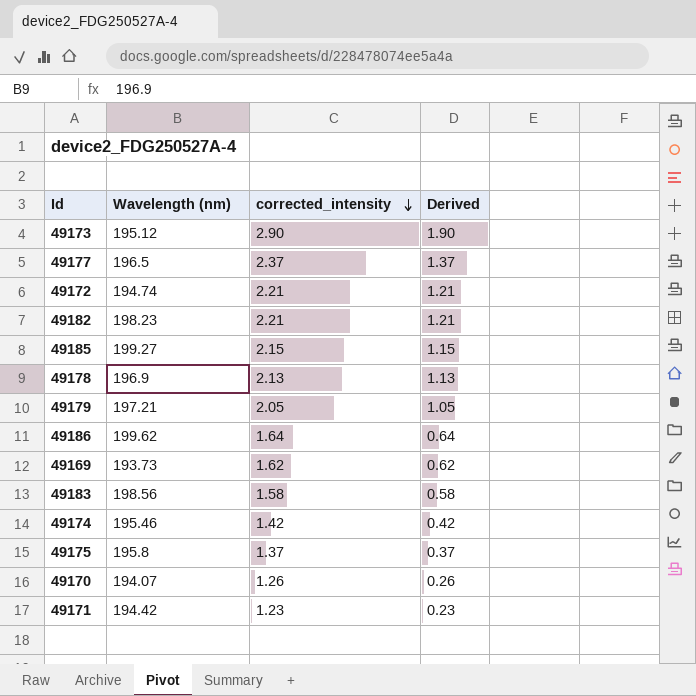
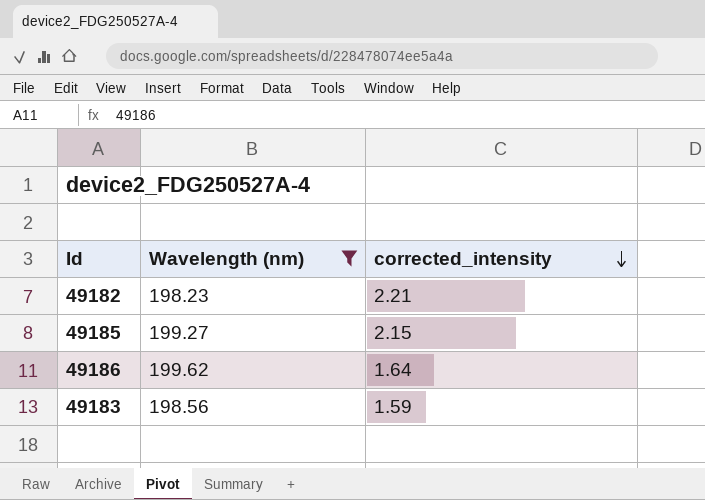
filter: none -> Wavelength (nm) >= 198.23
column Derived | formula: [corrected_intensity] - 1 -> none
49183 | corrected_intensity: 1.58 -> 1.59

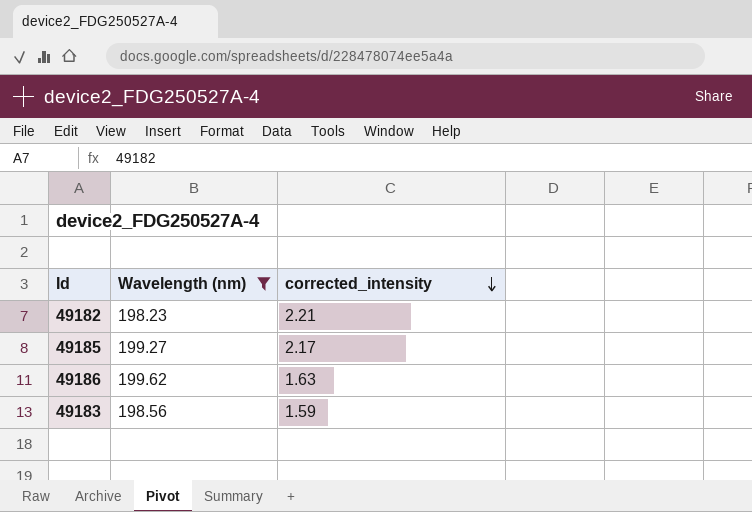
49185 | corrected_intensity: 2.15 -> 2.17
49186 | corrected_intensity: 1.64 -> 1.63

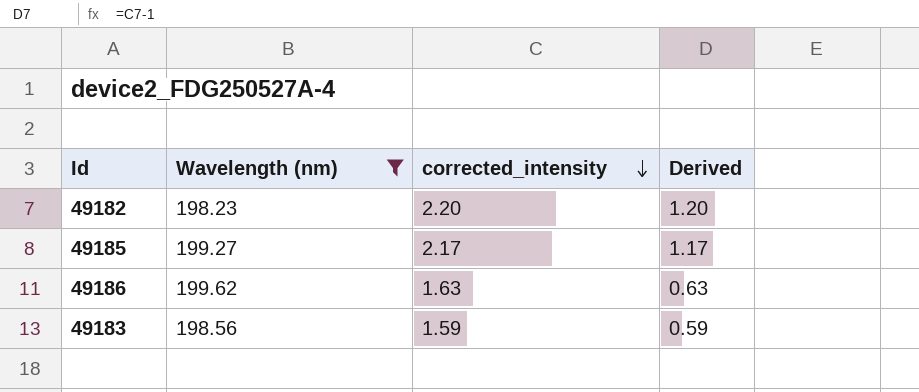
column Derived | formula: none -> [corrected_intensity] - 1
49182 | corrected_intensity: 2.21 -> 2.20

